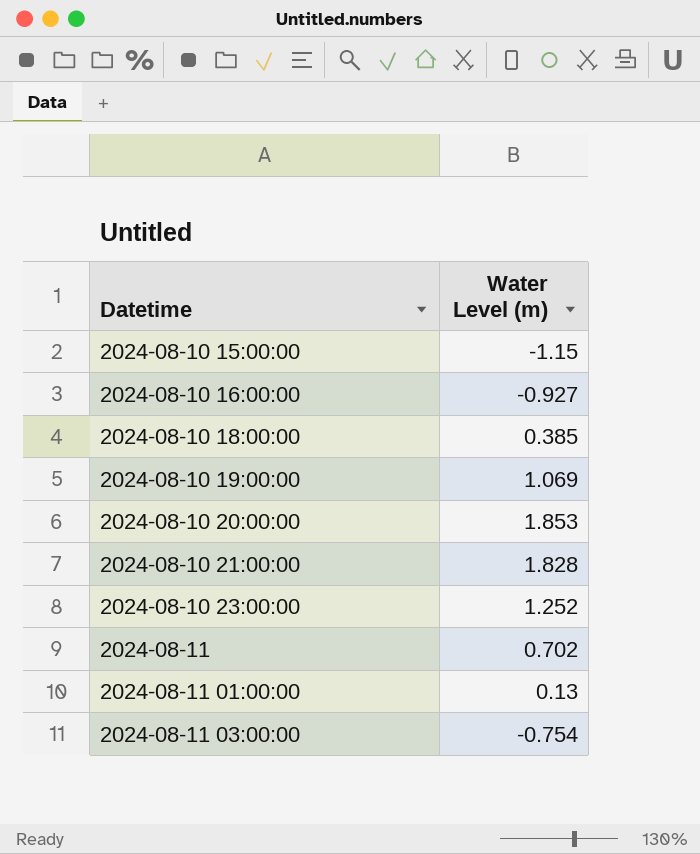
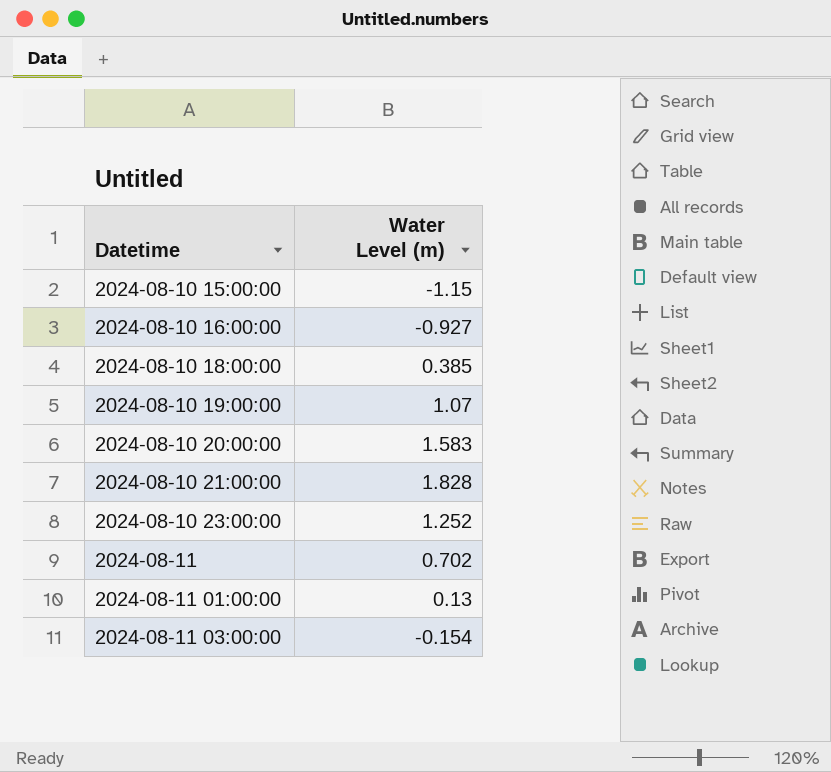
2024-08-10 19:00:00 | Water Level (m): 1.069 -> 1.07
2024-08-10 20:00:00 | Water Level (m): 1.853 -> 1.583
2024-08-11 03:00:00 | Water Level (m): -0.754 -> -0.154

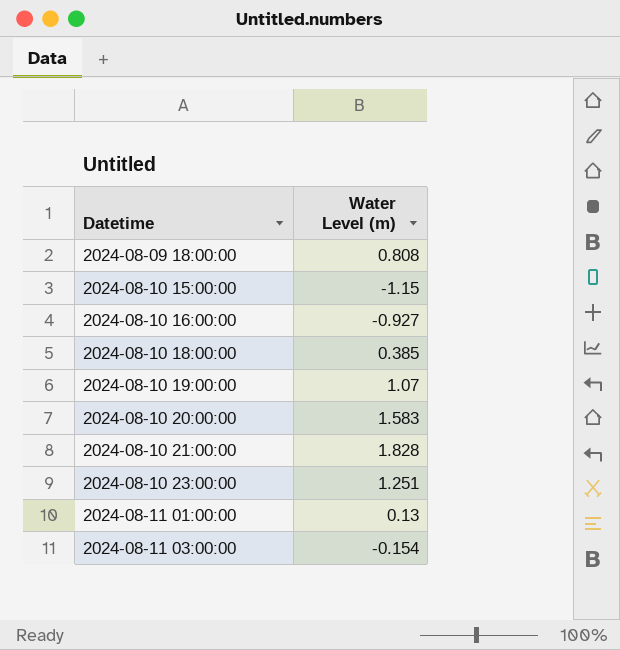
row 2024-08-11: 0.702 -> none
row 2024-08-09 18:00:00: none -> 0.808
2024-08-10 23:00:00 | Water Level (m): 1.252 -> 1.251

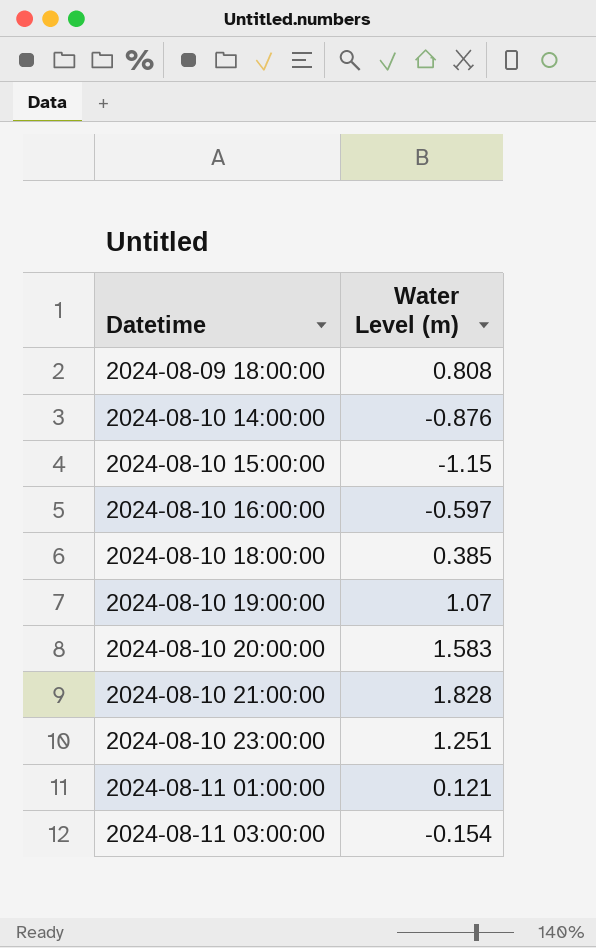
row 2024-08-10 14:00:00: none -> -0.876
2024-08-10 16:00:00 | Water Level (m): -0.927 -> -0.597
2024-08-11 01:00:00 | Water Level (m): 0.13 -> 0.121

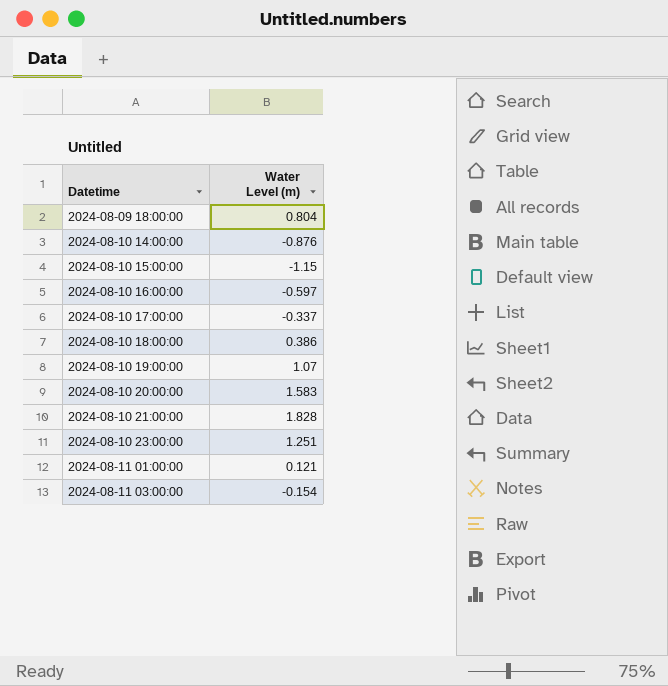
2024-08-09 18:00:00 | Water Level (m): 0.808 -> 0.804
row 2024-08-10 17:00:00: none -> -0.337
2024-08-10 18:00:00 | Water Level (m): 0.385 -> 0.386

